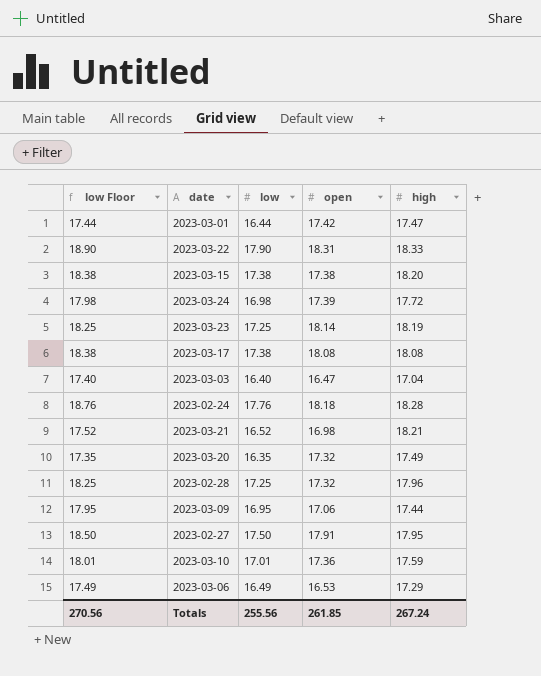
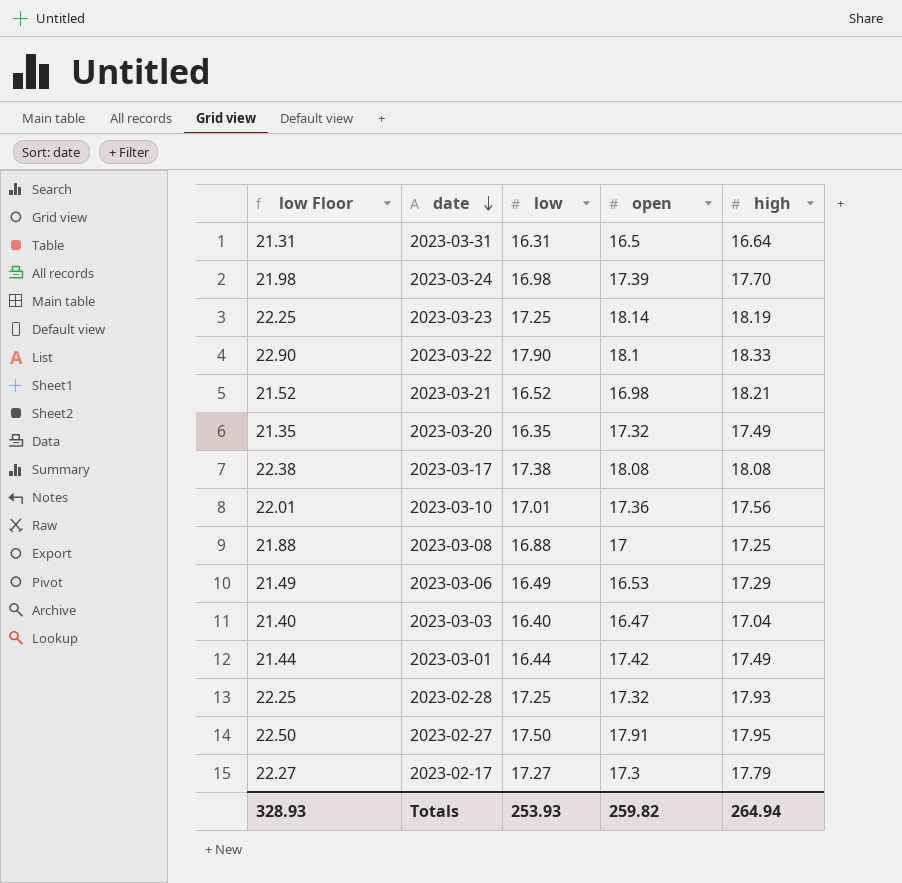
row order: none -> date descending
column low Floor | formula: [low] + 1 -> [low] + 5
row 2023-03-15: 18.38 | 17.38 | 17.38 | 18.20 -> none
row 2023-02-24: 18.76 | 17.76 | 18.18 | 18.28 -> none
row 2023-03-09: 17.95 | 16.95 | 17.06 | 17.44 -> none
row 2023-03-31: none -> 21.31 | 16.31 | 16.5 | 16.64
2023-03-24 | high: 17.72 -> 17.70
2023-03-22 | open: 18.31 -> 18.1
2023-03-10 | high: 17.59 -> 17.56
row 2023-03-08: none -> 21.88 | 16.88 | 17 | 17.25
2023-03-01 | high: 17.47 -> 17.49
2023-02-28 | high: 17.96 -> 17.93
row 2023-02-17: none -> 22.27 | 17.27 | 17.3 | 17.79
Totals | low Floor: 270.56 -> 328.93
Totals | low: 255.56 -> 253.93
Totals | open: 261.85 -> 259.82
Totals | high: 267.24 -> 264.94

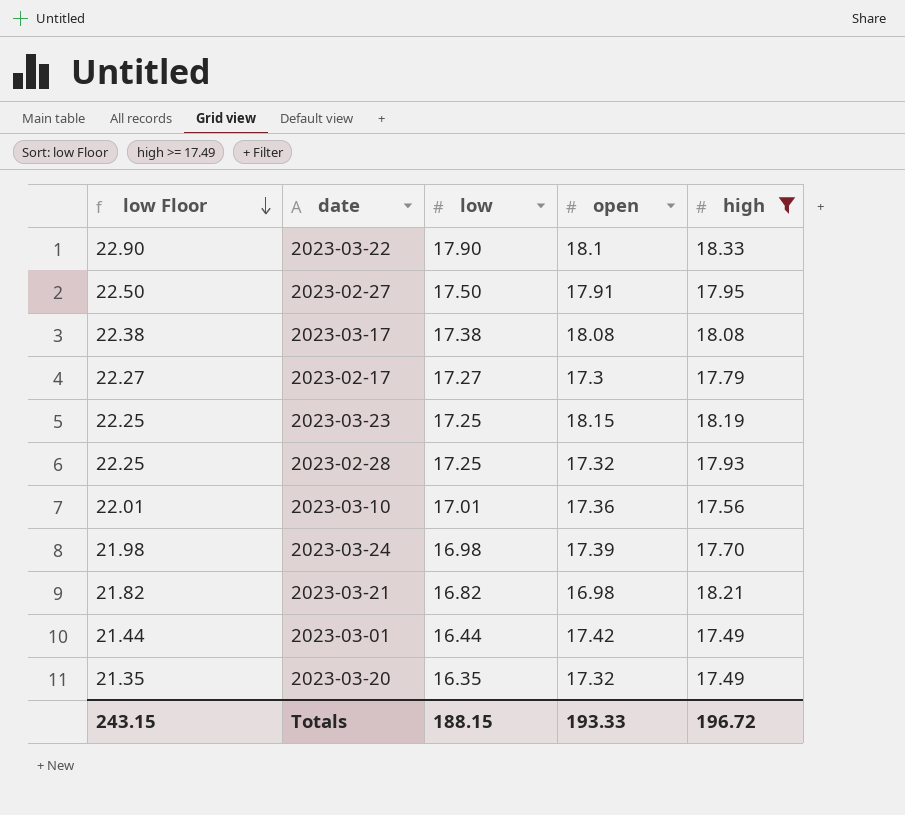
filter: none -> high >= 17.49
row order: date descending -> low Floor descending
2023-03-23 | open: 18.14 -> 18.15
2023-03-21 | low Floor: 21.52 -> 21.82
2023-03-21 | low: 16.52 -> 16.82
Totals | low Floor: 328.93 -> 243.15
Totals | low: 253.93 -> 188.15
Totals | open: 259.82 -> 193.33
Totals | high: 264.94 -> 196.72

